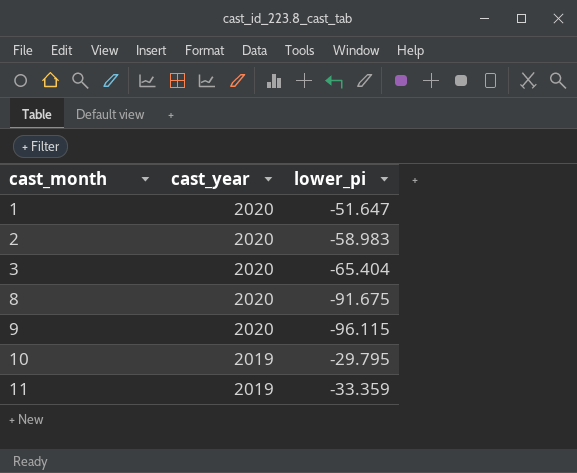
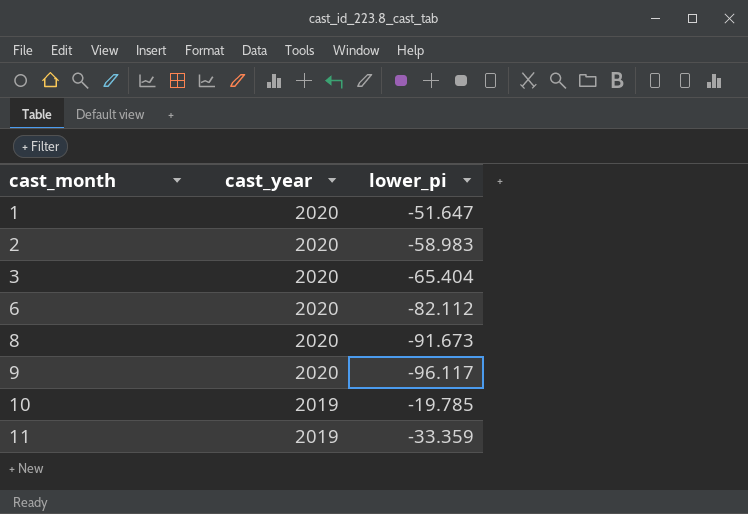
row 6: none -> 2020 | -82.112
8 | lower_pi: -91.675 -> -91.673
9 | lower_pi: -96.115 -> -96.117
10 | lower_pi: -29.795 -> -19.785

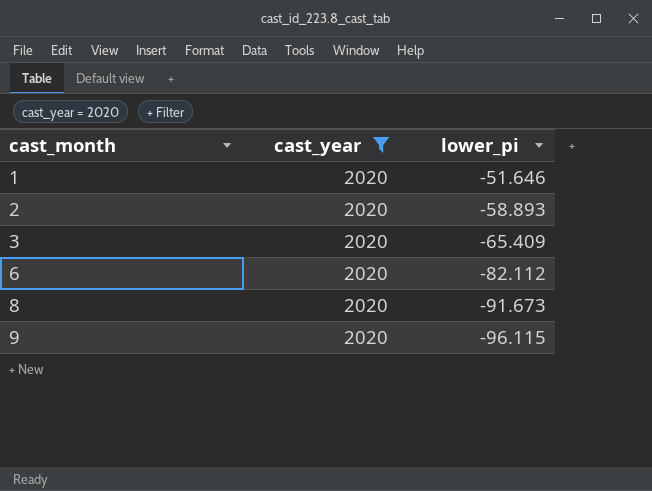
filter: none -> cast_year = 2020
1 | lower_pi: -51.647 -> -51.646
2 | lower_pi: -58.983 -> -58.893
3 | lower_pi: -65.404 -> -65.409
9 | lower_pi: -96.117 -> -96.115

